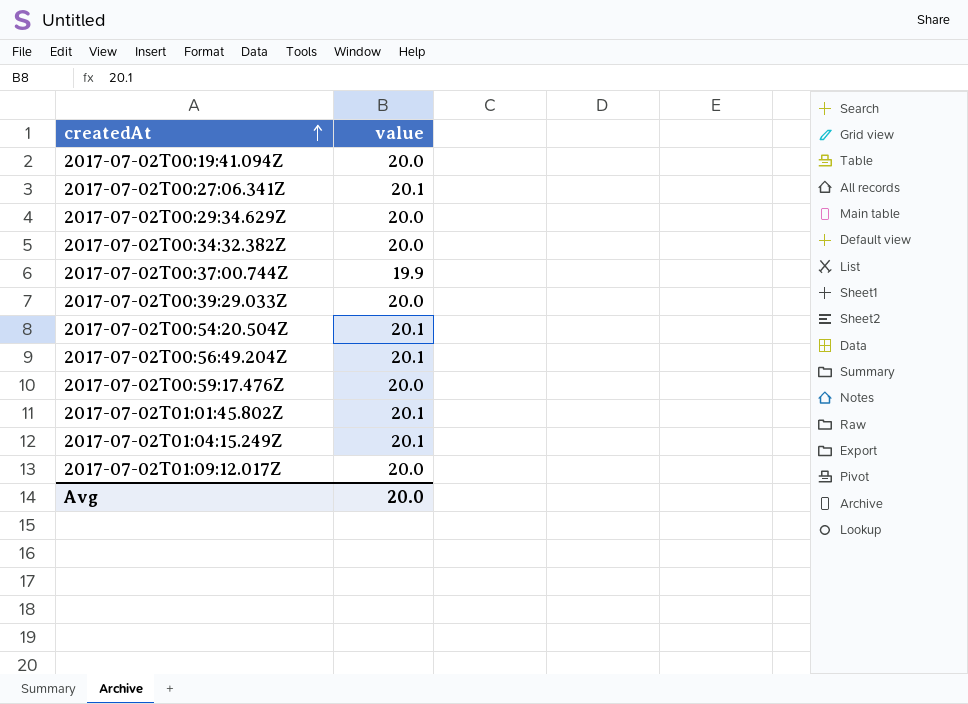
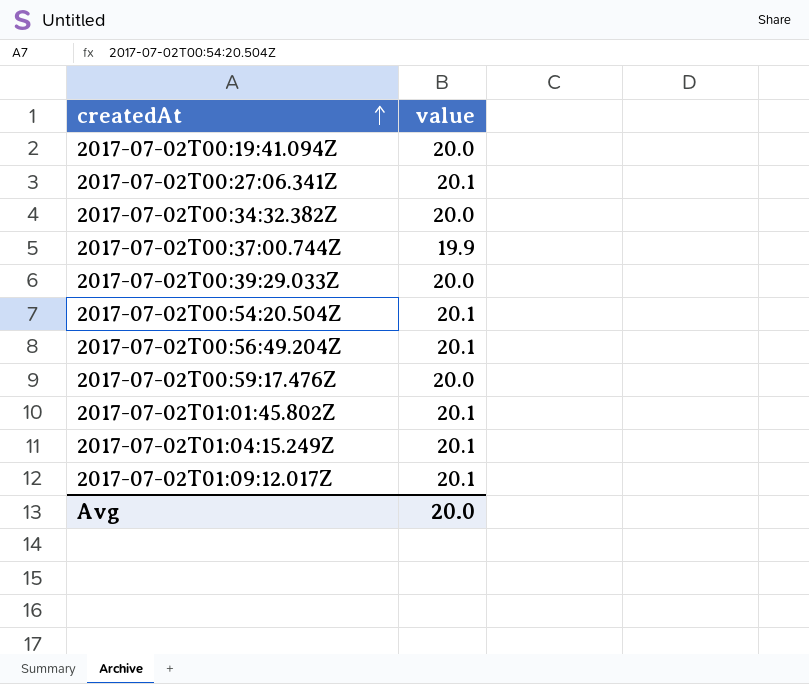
row 2017-07-02T00:29:34.629Z: 20.0 -> none
2017-07-02T01:09:12.017Z | value: 20.0 -> 20.1

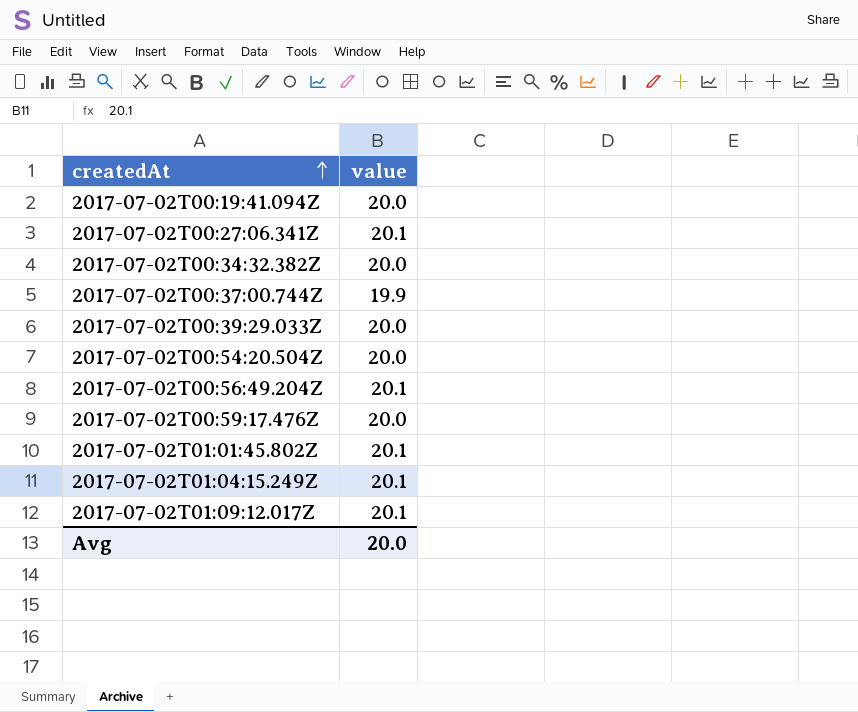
2017-07-02T00:54:20.504Z | value: 20.1 -> 20.0

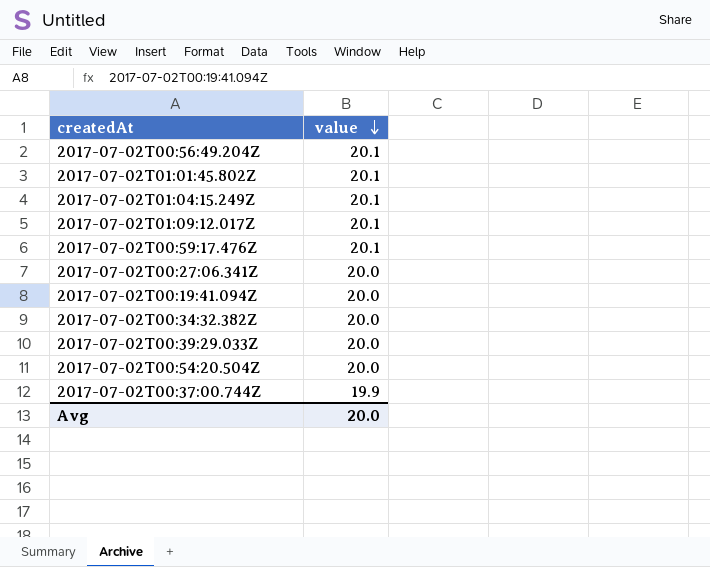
row order: createdAt ascending -> value descending
2017-07-02T00:59:17.476Z | value: 20.0 -> 20.1
2017-07-02T00:27:06.341Z | value: 20.1 -> 20.0

